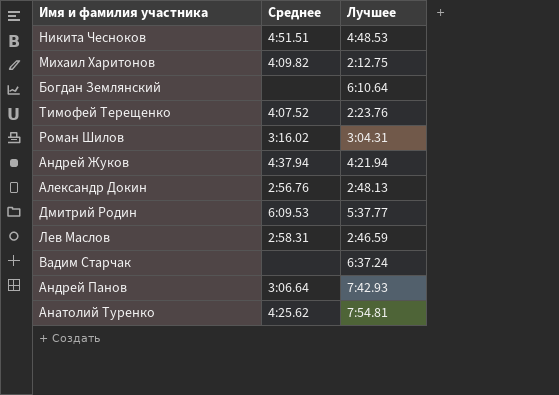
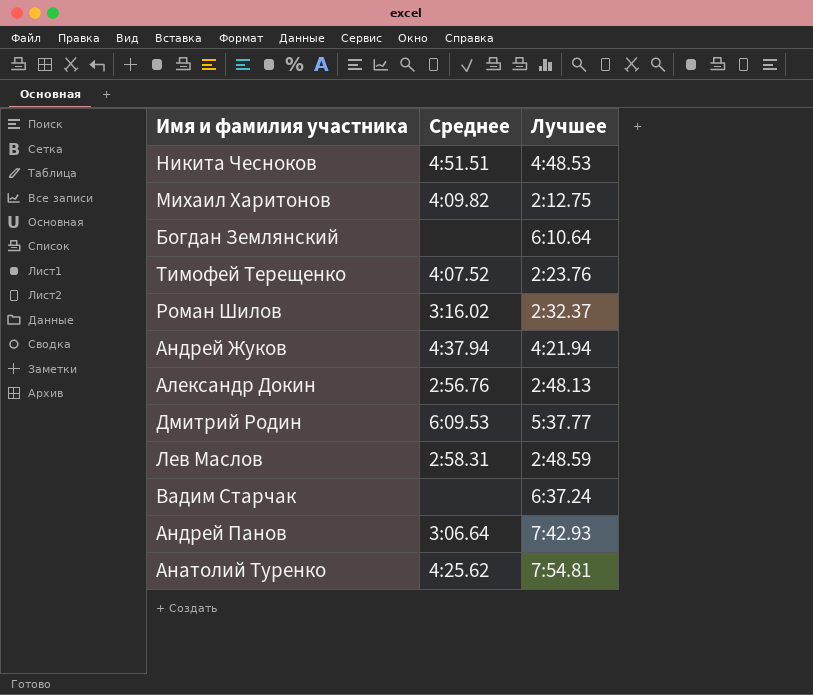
Роман Шилов | Лучшее: 3:04.31 -> 2:32.37
Лев Маслов | Лучшее: 2:46.59 -> 2:48.59

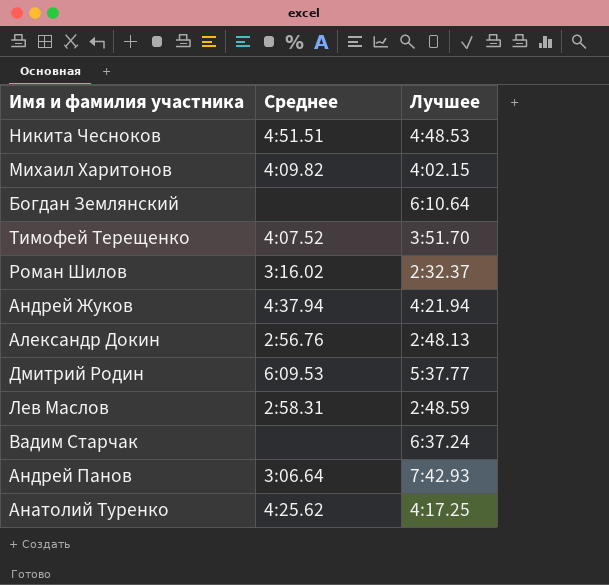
Михаил Харитонов | Лучшее: 2:12.75 -> 4:02.15
Тимофей Терещенко | Лучшее: 2:23.76 -> 3:51.70
Анатолий Туренко | Лучшее: 7:54.81 -> 4:17.25

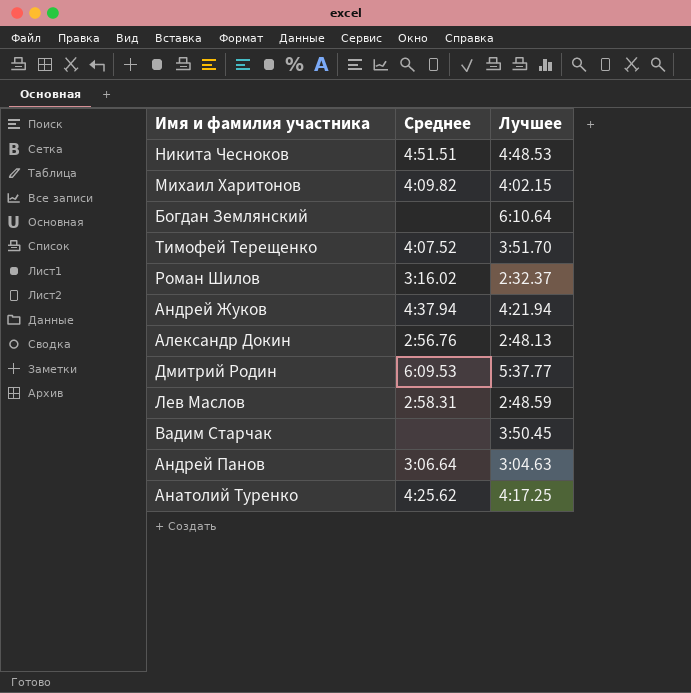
Вадим Старчак | Лучшее: 6:37.24 -> 3:50.45
Андрей Панов | Лучшее: 7:42.93 -> 3:04.63

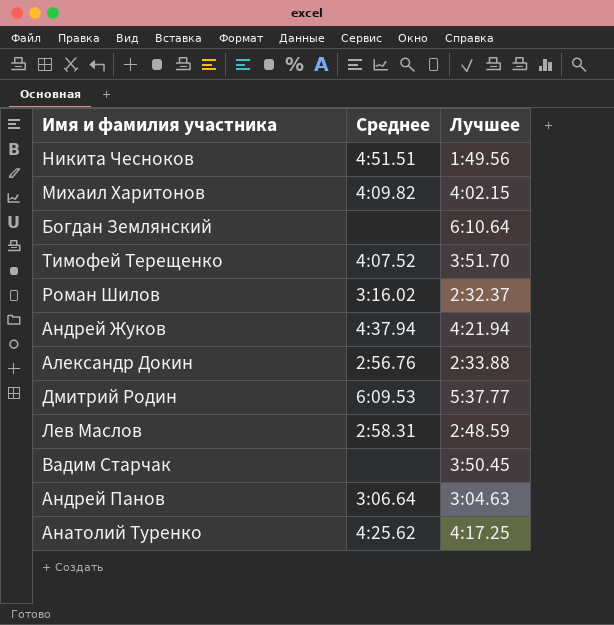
Никита Чесноков | Лучшее: 4:48.53 -> 1:49.56
Александр Докин | Лучшее: 2:48.13 -> 2:33.88

